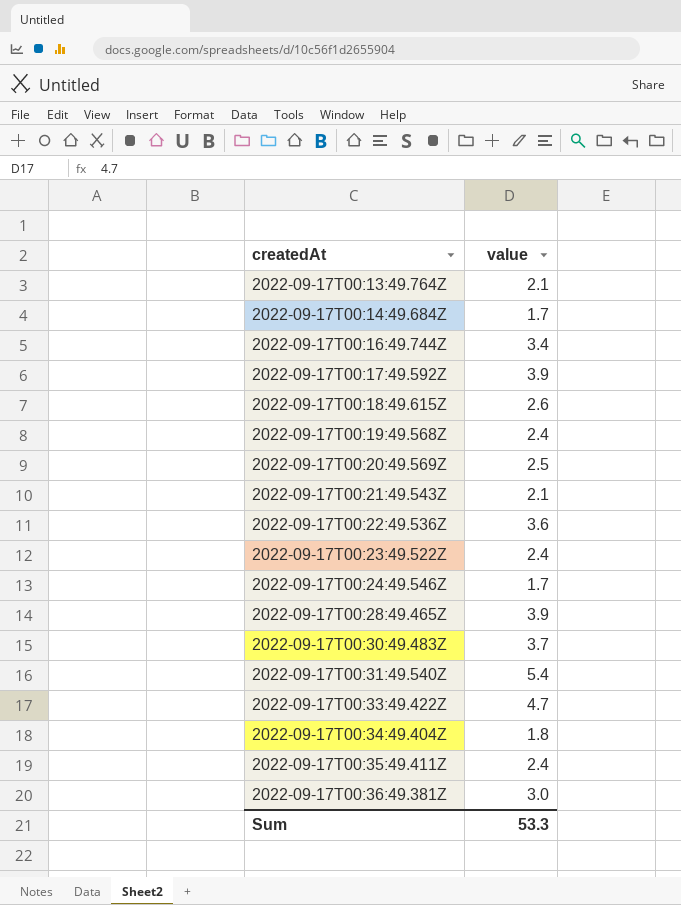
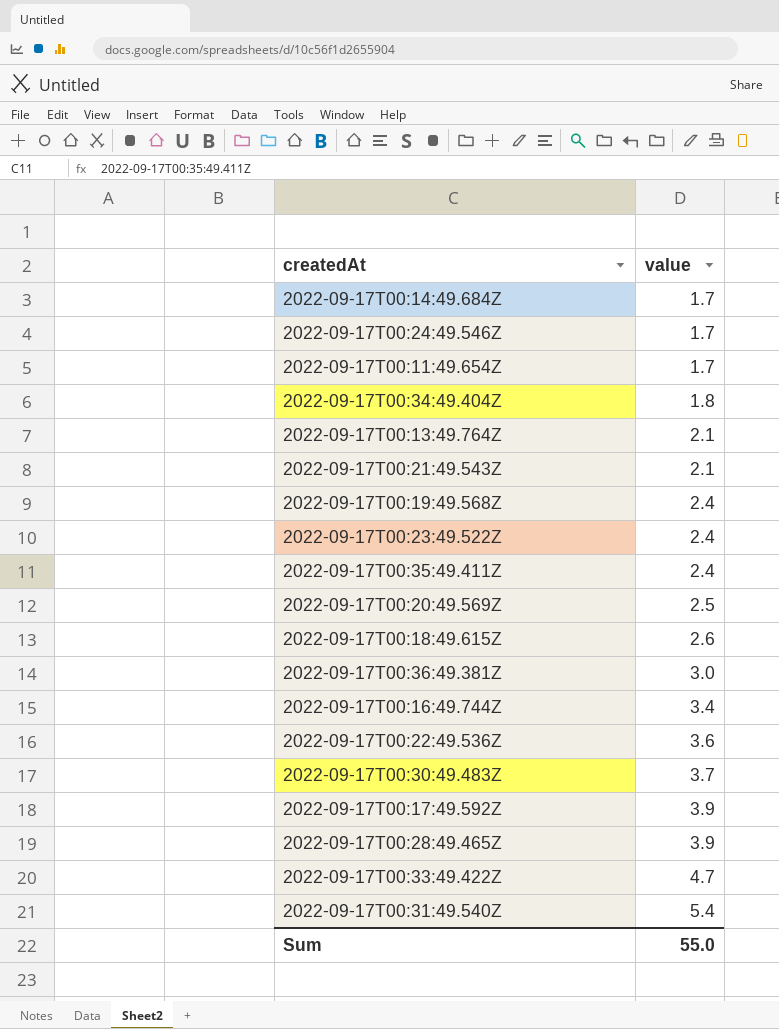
row order: createdAt ascending -> value ascending
row 2022-09-17T00:11:49.654Z: none -> 1.7
Sum | value: 53.3 -> 55.0

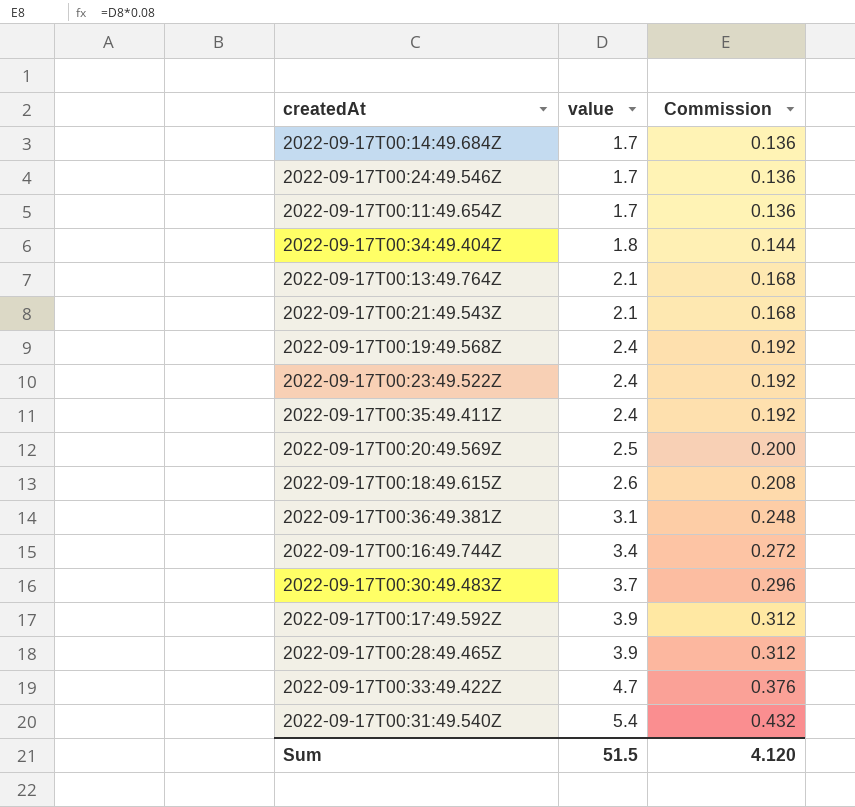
column Commission | formula: none -> [value] * 0.08
row 2022-09-17T00:22:49.536Z: 3.6 -> none
2022-09-17T00:36:49.381Z | value: 3.0 -> 3.1
Sum | value: 55.0 -> 51.5

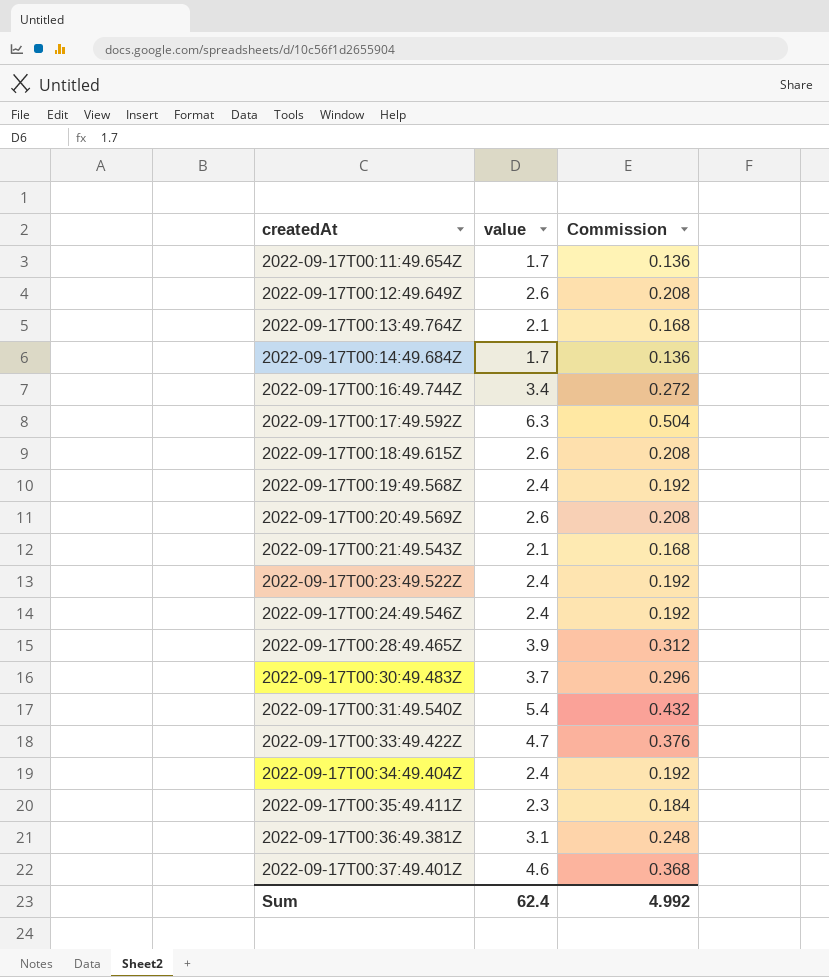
row order: value ascending -> createdAt ascending
row 2022-09-17T00:12:49.649Z: none -> 2.6 | 0.208
2022-09-17T00:17:49.592Z | value: 3.9 -> 6.3
2022-09-17T00:17:49.592Z | Commission: 0.312 -> 0.504
2022-09-17T00:20:49.569Z | value: 2.5 -> 2.6
2022-09-17T00:20:49.569Z | Commission: 0.200 -> 0.208
2022-09-17T00:24:49.546Z | value: 1.7 -> 2.4
2022-09-17T00:24:49.546Z | Commission: 0.136 -> 0.192
2022-09-17T00:34:49.404Z | value: 1.8 -> 2.4
2022-09-17T00:34:49.404Z | Commission: 0.144 -> 0.192
2022-09-17T00:35:49.411Z | value: 2.4 -> 2.3
2022-09-17T00:35:49.411Z | Commission: 0.192 -> 0.184
row 2022-09-17T00:37:49.401Z: none -> 4.6 | 0.368
Sum | value: 51.5 -> 62.4
Sum | Commission: 4.120 -> 4.992

